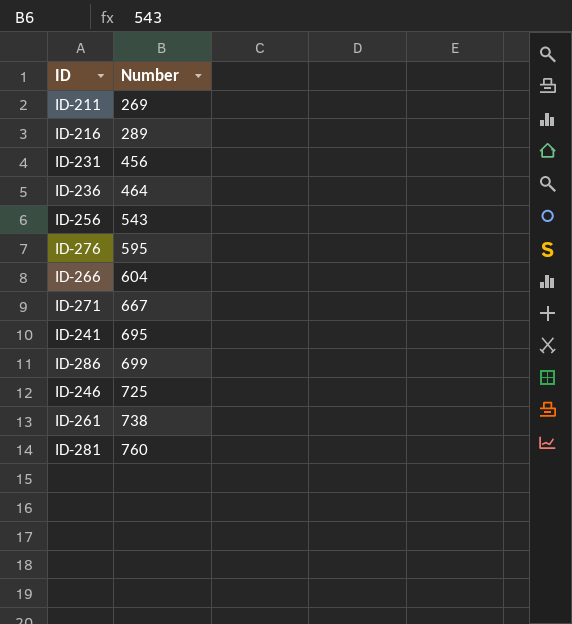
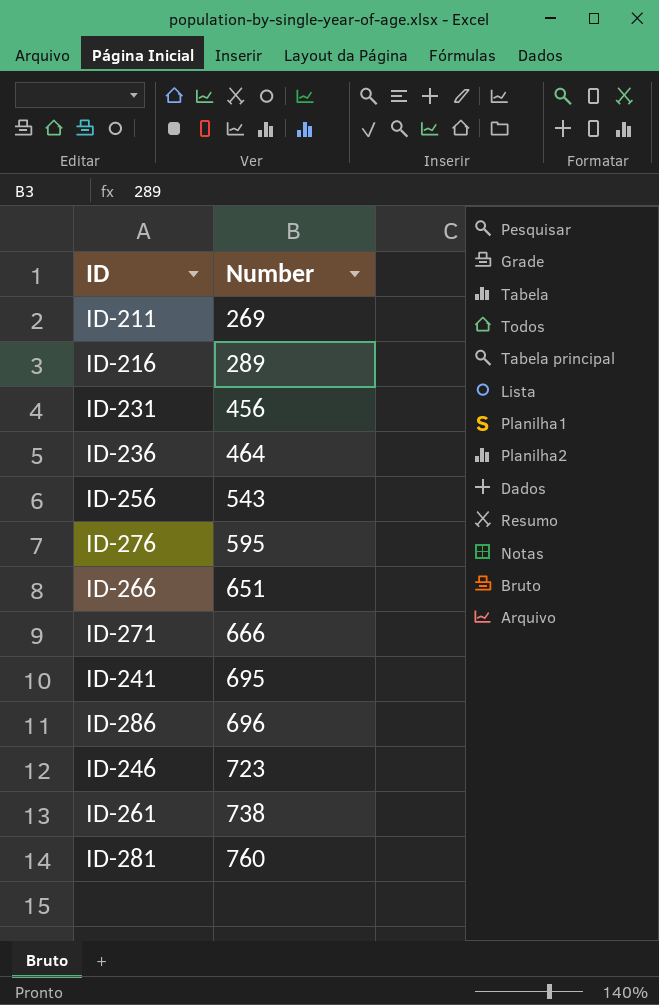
ID-266 | Number: 604 -> 651
ID-271 | Number: 667 -> 666
ID-286 | Number: 699 -> 696
ID-246 | Number: 725 -> 723

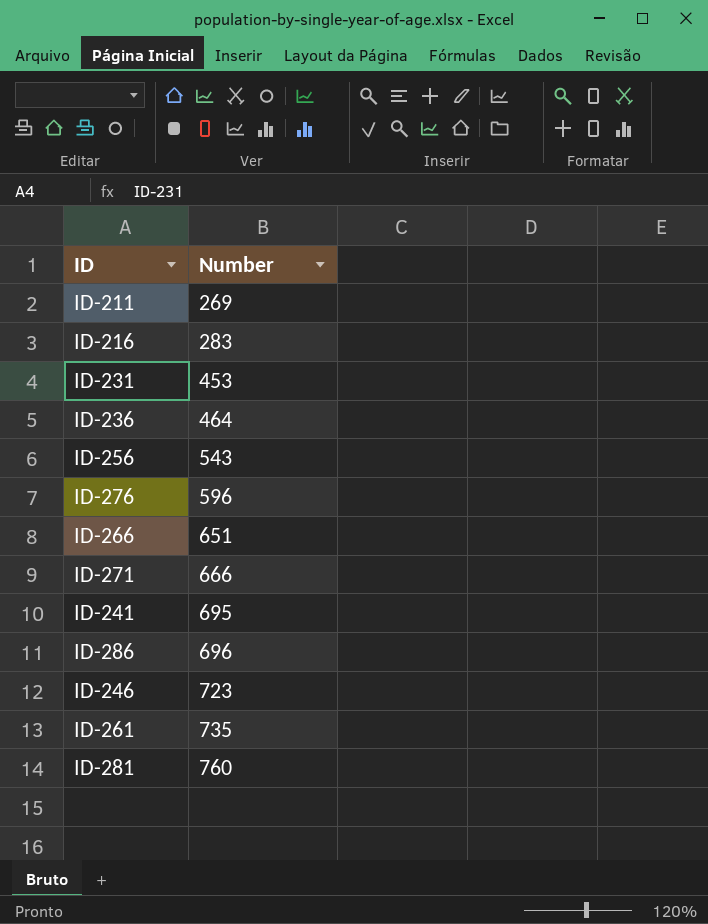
ID-216 | Number: 289 -> 283
ID-231 | Number: 456 -> 453
ID-276 | Number: 595 -> 596
ID-261 | Number: 738 -> 735

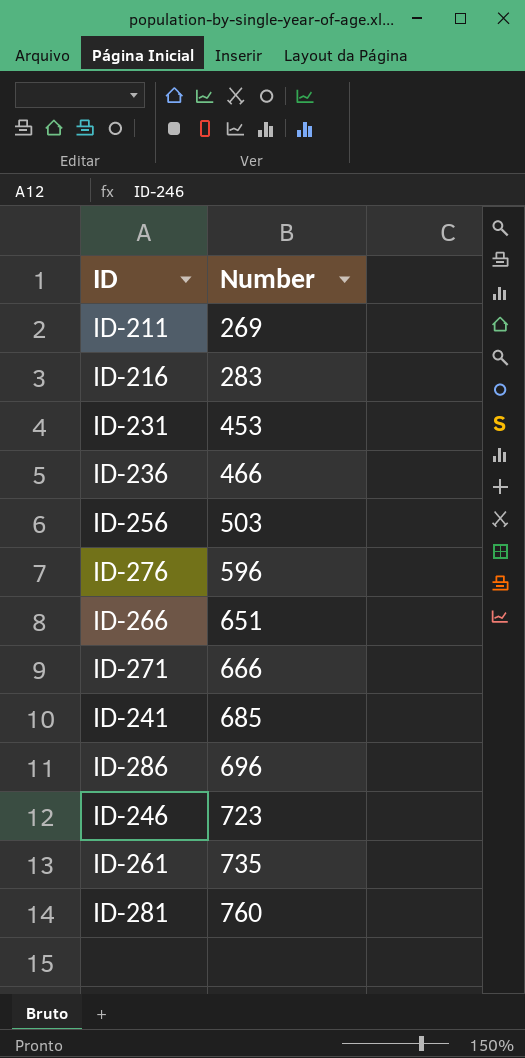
ID-236 | Number: 464 -> 466
ID-256 | Number: 543 -> 503
ID-241 | Number: 695 -> 685

